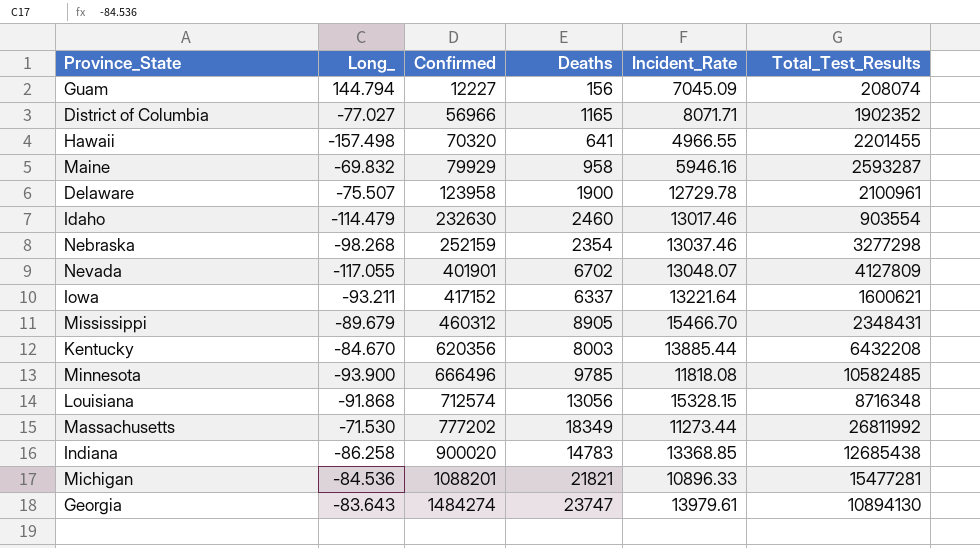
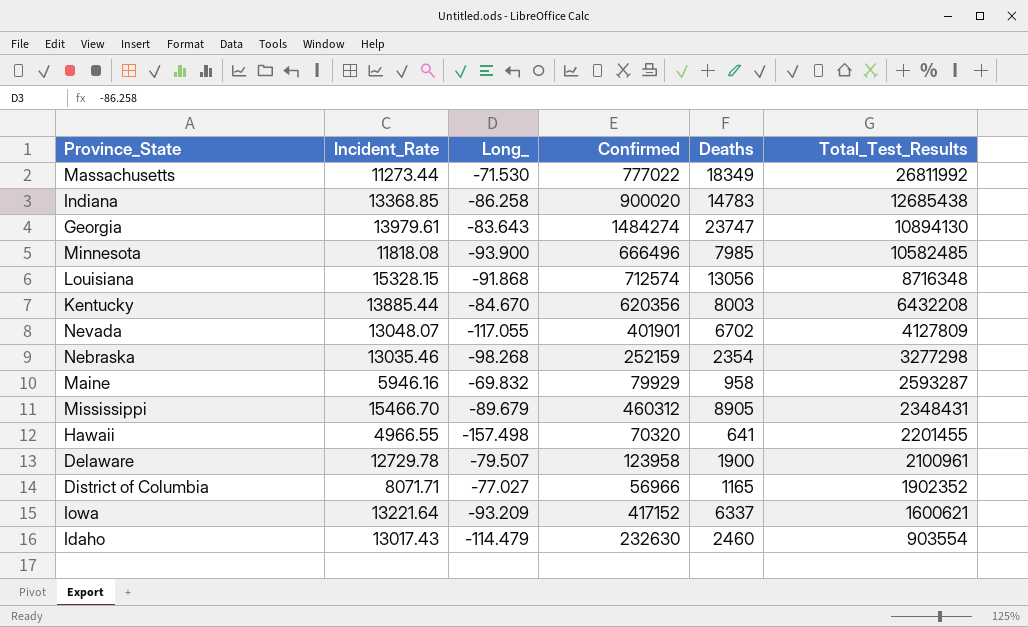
row order: Confirmed ascending -> Total_Test_Results descending
column Incident_Rate | position: 5 -> 2
row Guam: 144.794 | 12227 | 156 | 7045.09 | 208074 -> none
row Michigan: -84.536 | 1088201 | 21821 | 10896.33 | 15477281 -> none
Massachusetts | Confirmed: 777202 -> 777022
Minnesota | Deaths: 9785 -> 7985
Nebraska | Incident_Rate: 13037.46 -> 13035.46
Delaware | Long_: -75.507 -> -79.507
Iowa | Long_: -93.211 -> -93.209
Idaho | Incident_Rate: 13017.46 -> 13017.43

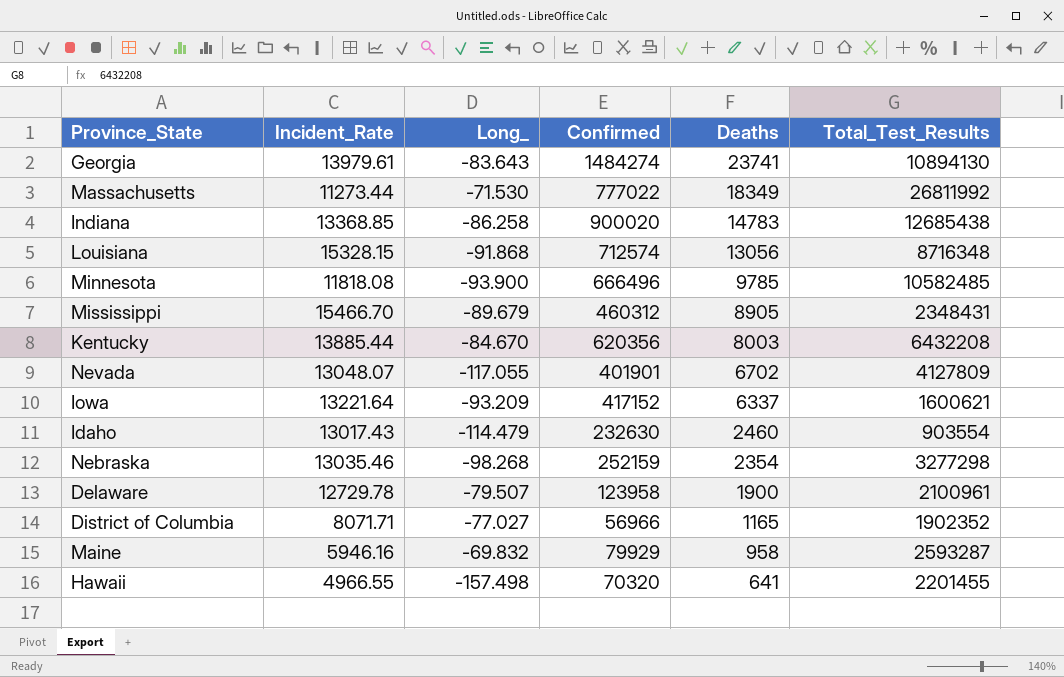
row order: Total_Test_Results descending -> Deaths descending
Georgia | Deaths: 23747 -> 23741
Minnesota | Deaths: 7985 -> 9785

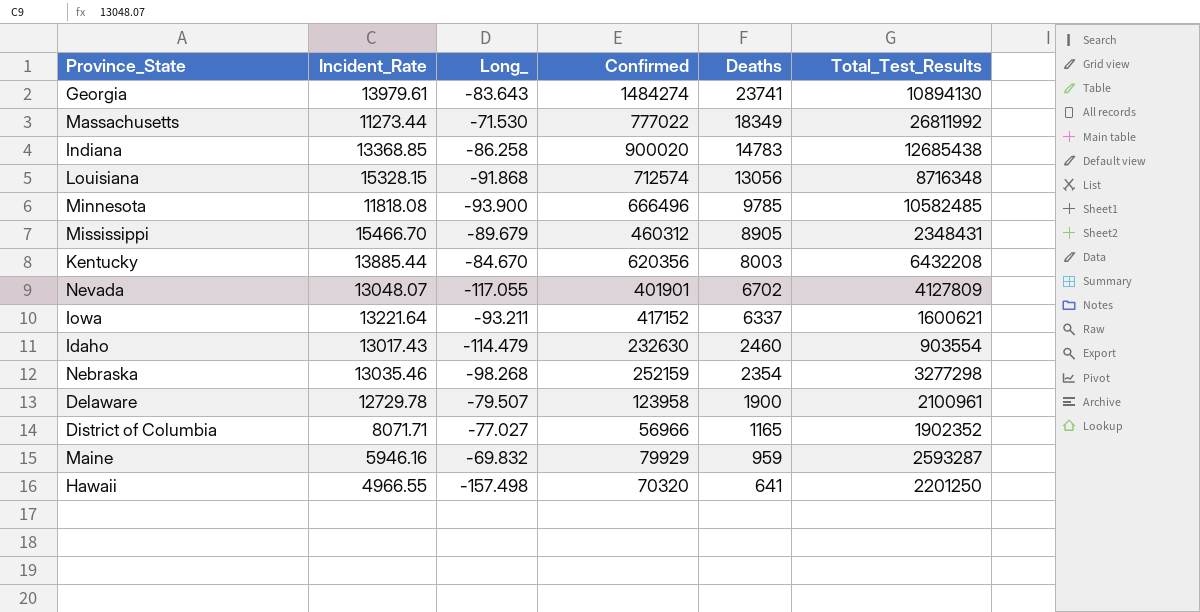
Iowa | Long_: -93.209 -> -93.211
Maine | Deaths: 958 -> 959
Hawaii | Total_Test_Results: 2201455 -> 2201250

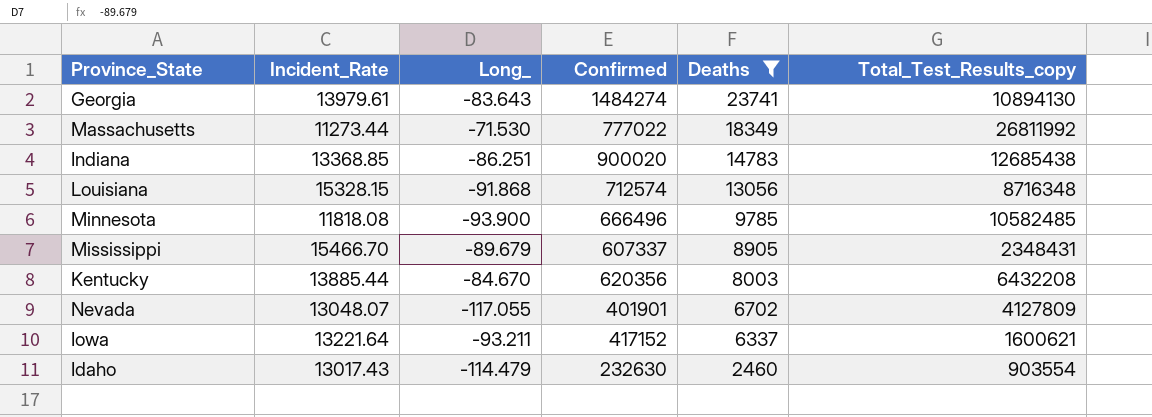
filter: none -> Deaths >= 2460
column name: Total_Test_Results -> Total_Test_Results_copy
Indiana | Long_: -86.258 -> -86.251
Mississippi | Confirmed: 460312 -> 607337

